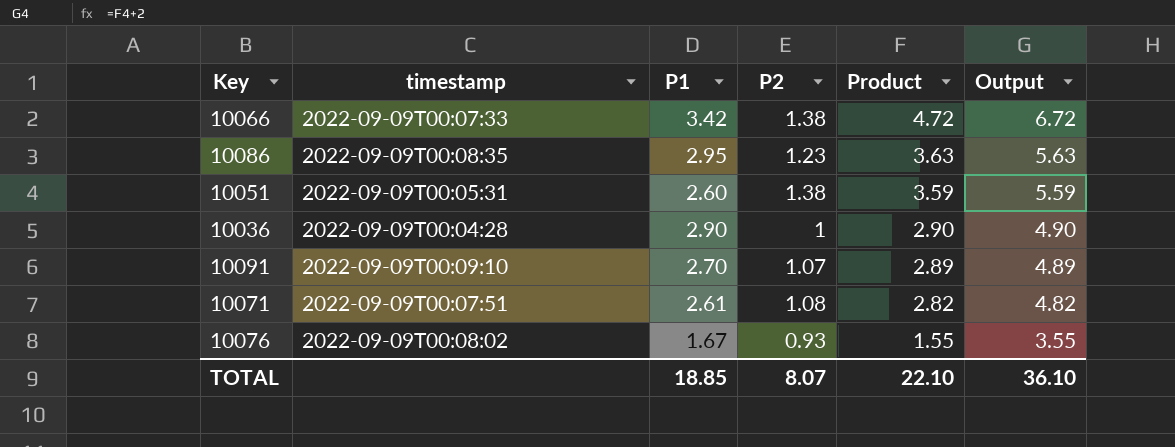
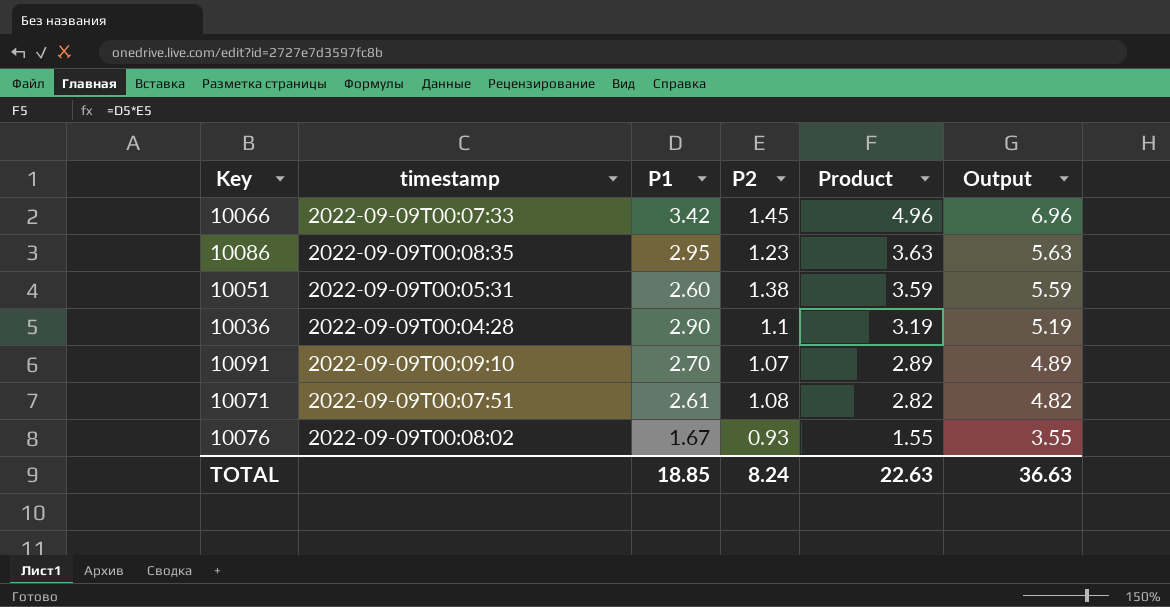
10066 | P2: 1.38 -> 1.45
10066 | Product: 4.72 -> 4.96
10066 | Output: 6.72 -> 6.96
10036 | P2: 1 -> 1.1
10036 | Product: 2.90 -> 3.19
10036 | Output: 4.90 -> 5.19
TOTAL | P2: 8.07 -> 8.24
TOTAL | Product: 22.10 -> 22.63
TOTAL | Output: 36.10 -> 36.63

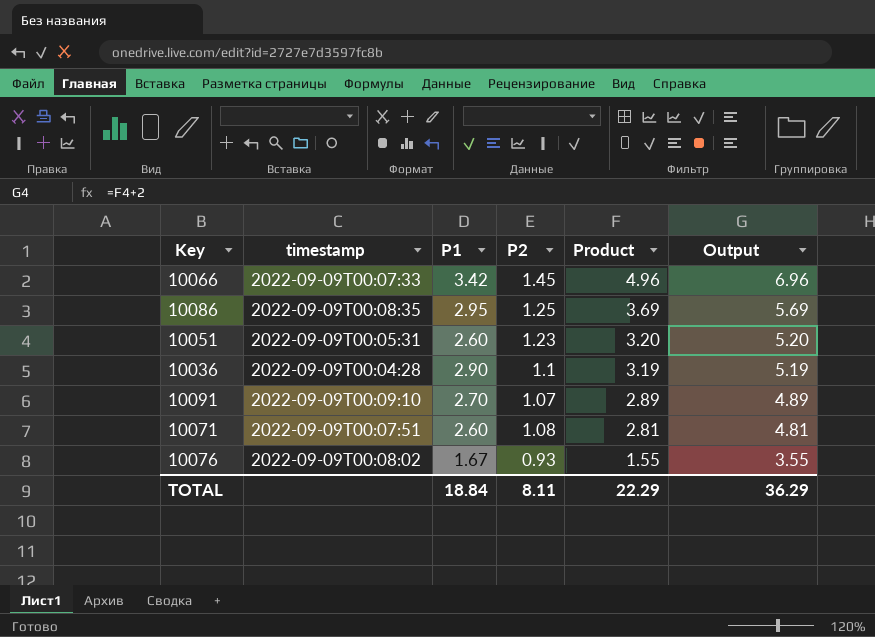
10086 | P2: 1.23 -> 1.25
10086 | Product: 3.63 -> 3.69
10086 | Output: 5.63 -> 5.69
10051 | P2: 1.38 -> 1.23
10051 | Product: 3.59 -> 3.20
10051 | Output: 5.59 -> 5.20
10071 | P1: 2.61 -> 2.60
10071 | Product: 2.82 -> 2.81
10071 | Output: 4.82 -> 4.81
TOTAL | P1: 18.85 -> 18.84
TOTAL | P2: 8.24 -> 8.11
TOTAL | Product: 22.63 -> 22.29
TOTAL | Output: 36.63 -> 36.29

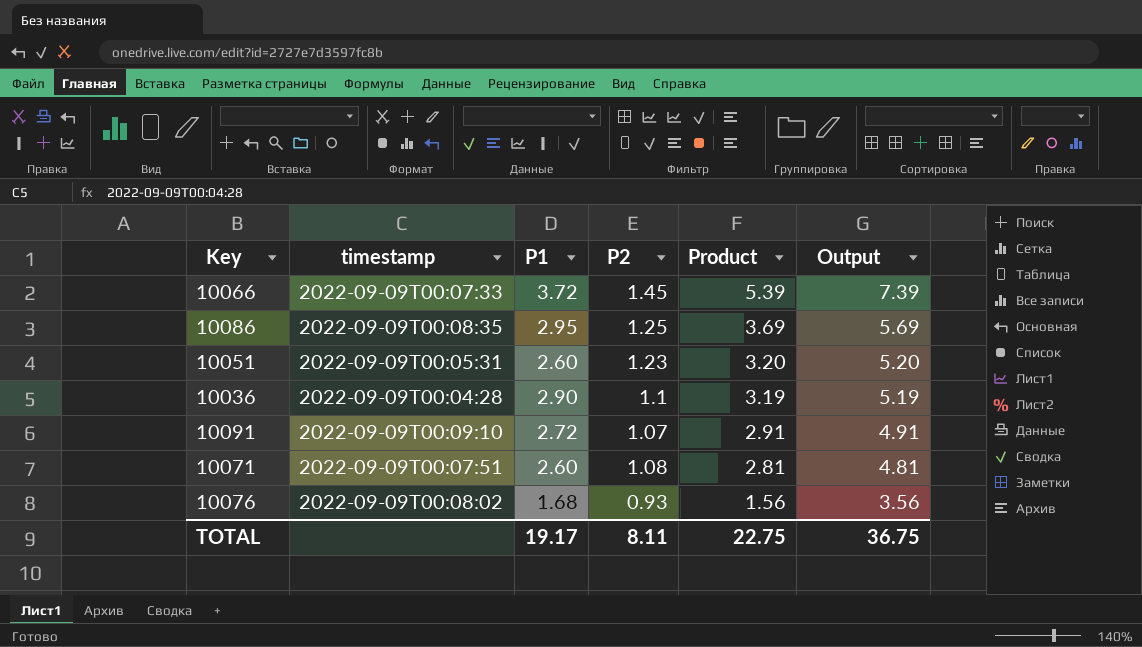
10066 | P1: 3.42 -> 3.72
10066 | Product: 4.96 -> 5.39
10066 | Output: 6.96 -> 7.39
10091 | P1: 2.70 -> 2.72
10091 | Product: 2.89 -> 2.91
10091 | Output: 4.89 -> 4.91
10076 | P1: 1.67 -> 1.68
10076 | Product: 1.55 -> 1.56
10076 | Output: 3.55 -> 3.56
TOTAL | P1: 18.84 -> 19.17
TOTAL | Product: 22.29 -> 22.75
TOTAL | Output: 36.29 -> 36.75

